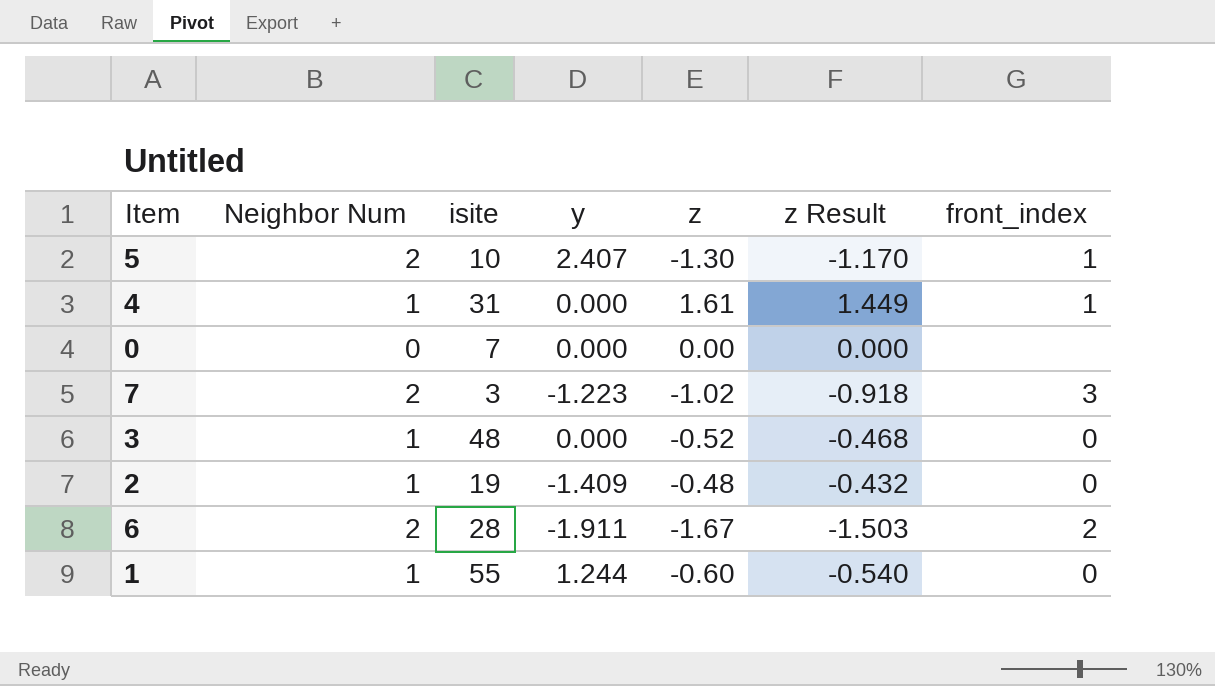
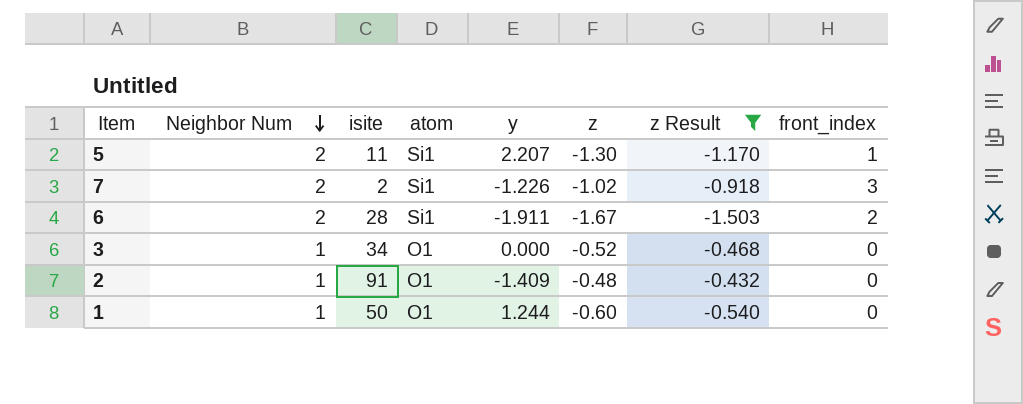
filter: none -> z Result <= -0.432
row order: none -> Neighbor Num descending
column atom | position: none -> 4
5 | isite: 10 -> 11
5 | y: 2.407 -> 2.207
7 | isite: 3 -> 2
7 | y: -1.223 -> -1.226
3 | isite: 48 -> 34
2 | isite: 19 -> 91
1 | isite: 55 -> 50

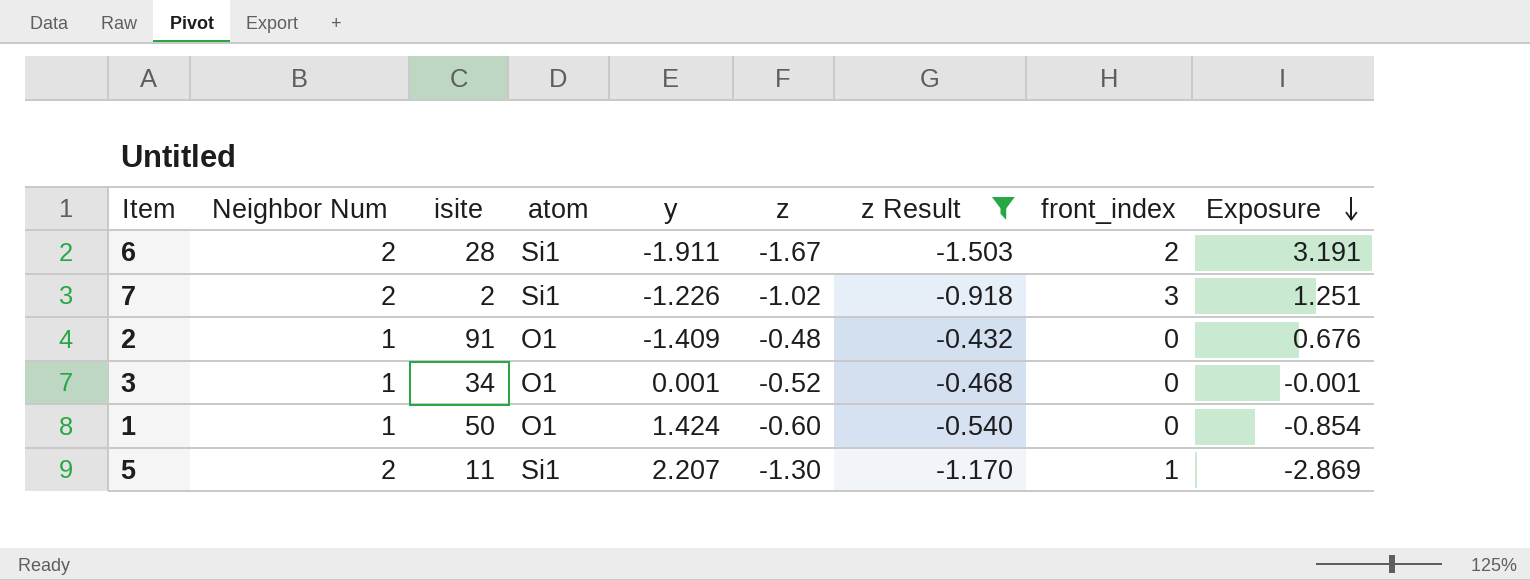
row order: Neighbor Num descending -> Exposure descending
column Exposure | formula: none -> [y] * [z]
3 | y: 0.000 -> 0.001
1 | y: 1.244 -> 1.424

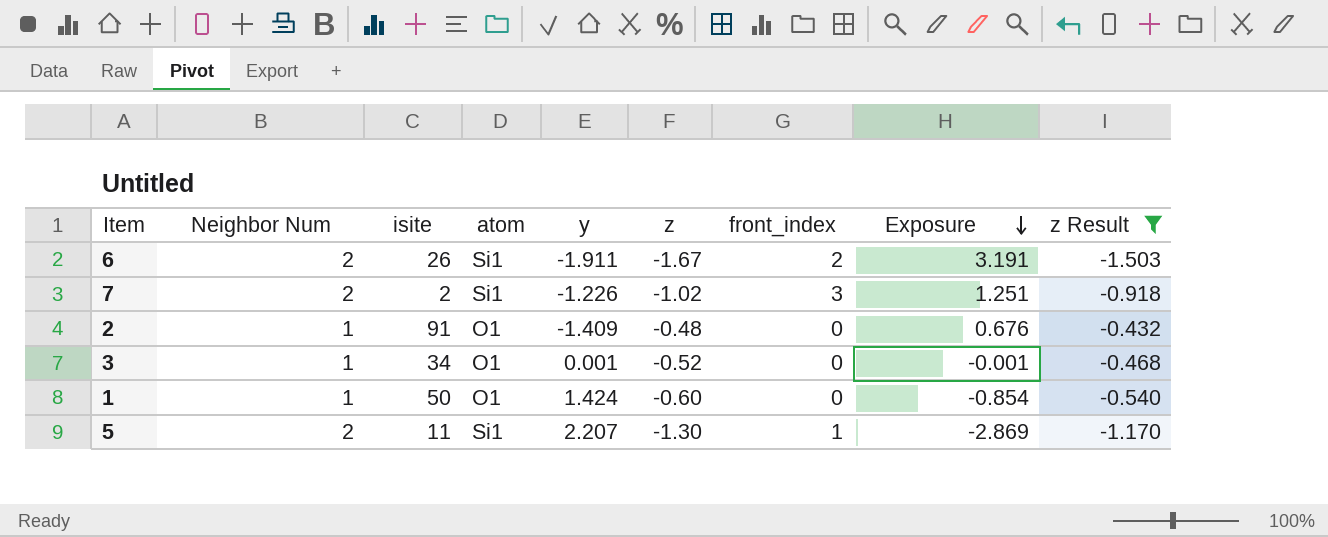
column z Result | position: 7 -> 9
6 | isite: 28 -> 26

